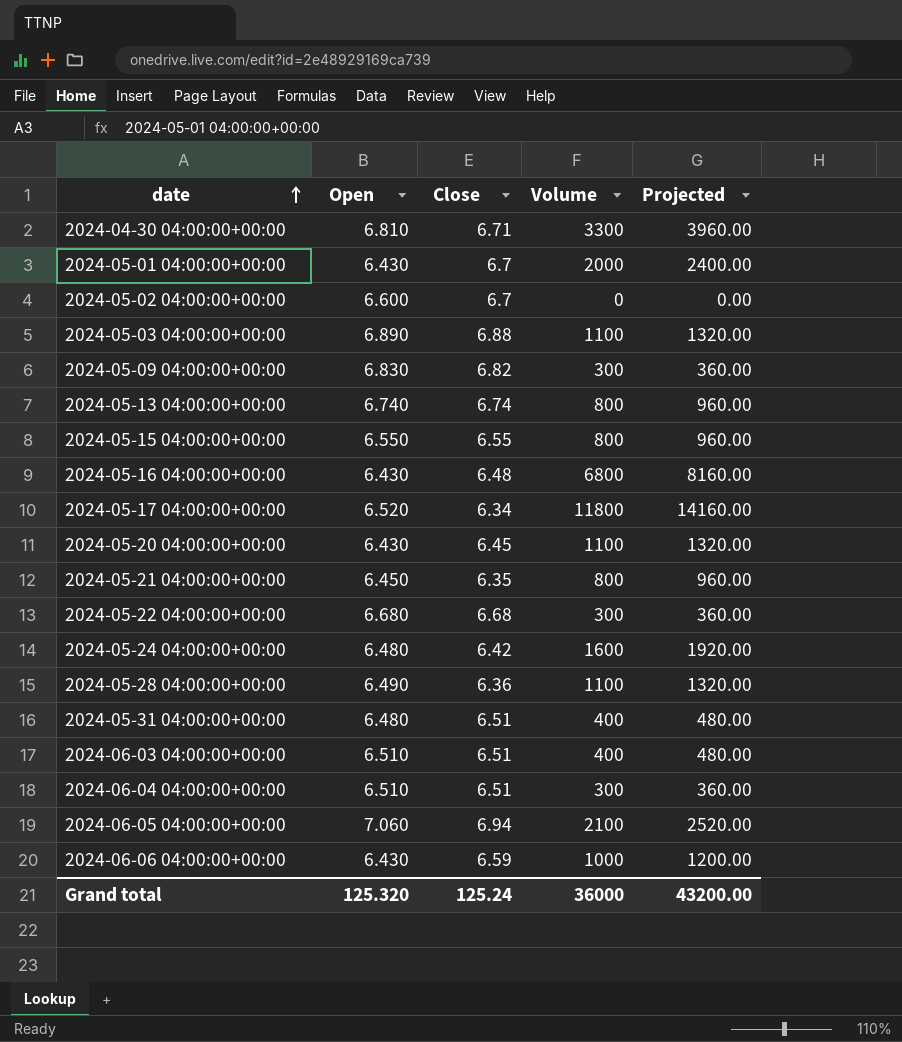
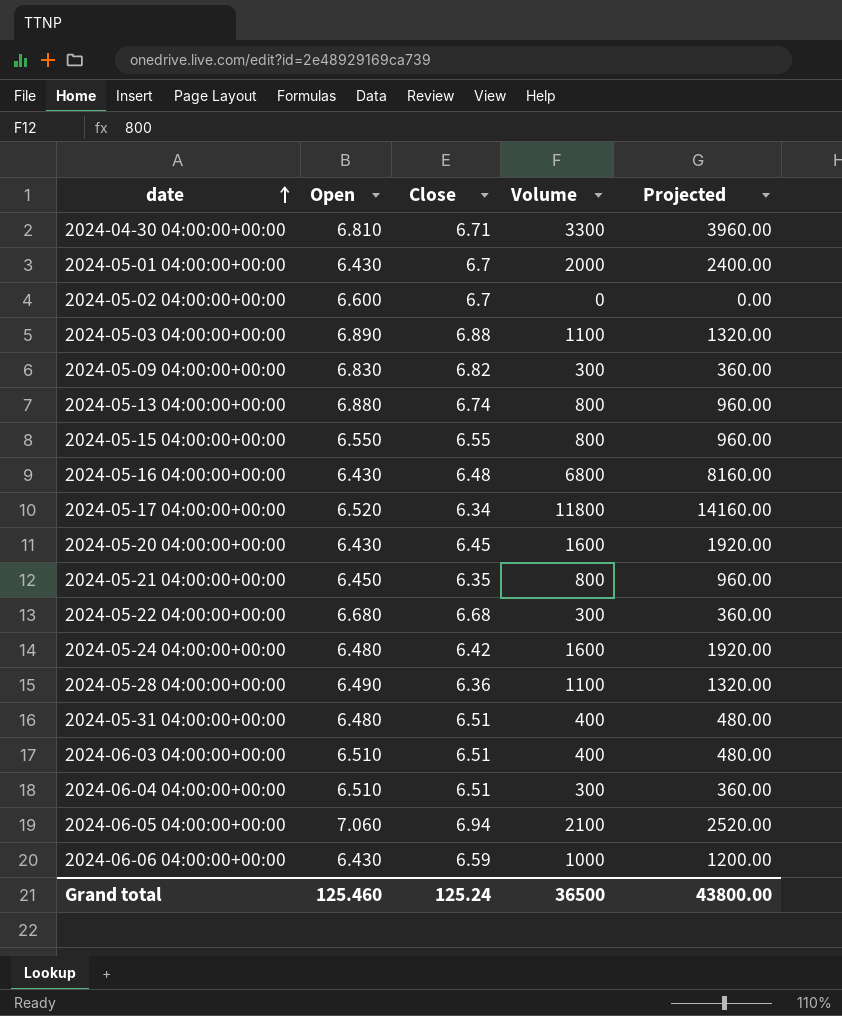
2024-05-13 04:00:00+00:00 | Open: 6.740 -> 6.880
2024-05-20 04:00:00+00:00 | Volume: 1100 -> 1600
2024-05-20 04:00:00+00:00 | Projected: 1320.00 -> 1920.00
Grand total | Open: 125.320 -> 125.460
Grand total | Volume: 36000 -> 36500
Grand total | Projected: 43200.00 -> 43800.00

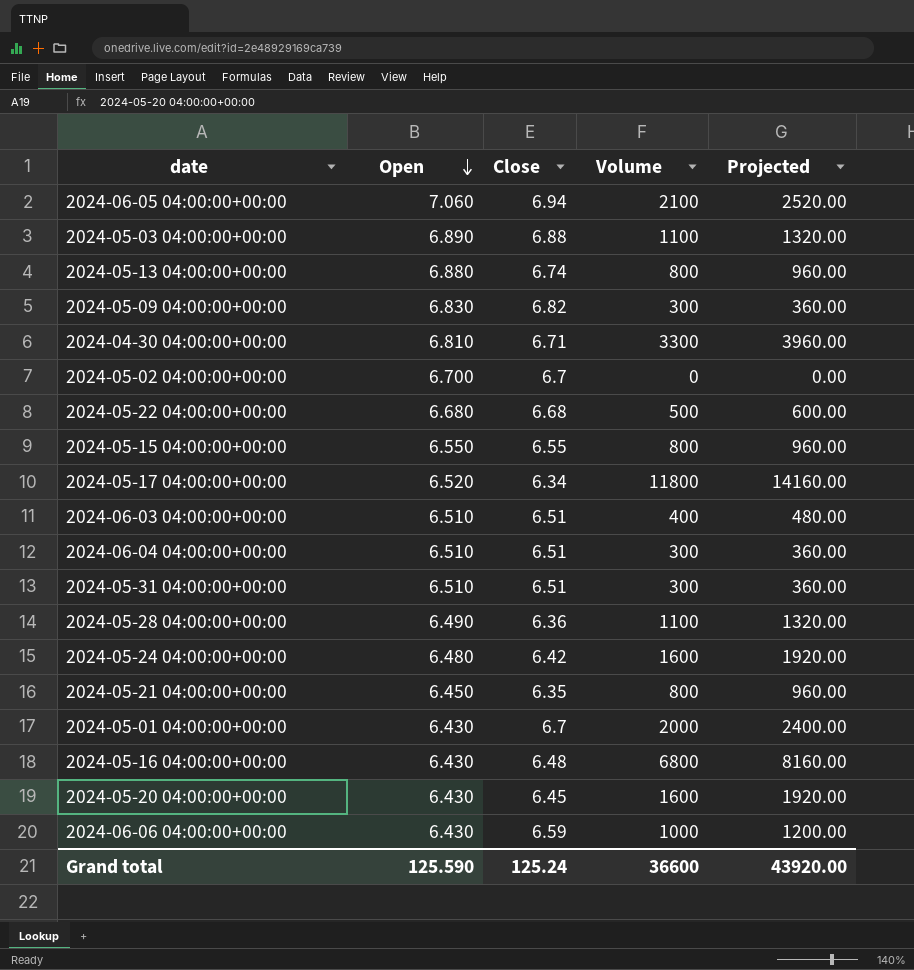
row order: date ascending -> Open descending
2024-05-02 04:00:00+00:00 | Open: 6.600 -> 6.700
2024-05-22 04:00:00+00:00 | Volume: 300 -> 500
2024-05-22 04:00:00+00:00 | Projected: 360.00 -> 600.00
2024-05-31 04:00:00+00:00 | Open: 6.480 -> 6.510
2024-05-31 04:00:00+00:00 | Volume: 400 -> 300
2024-05-31 04:00:00+00:00 | Projected: 480.00 -> 360.00
Grand total | Open: 125.460 -> 125.590
Grand total | Volume: 36500 -> 36600
Grand total | Projected: 43800.00 -> 43920.00

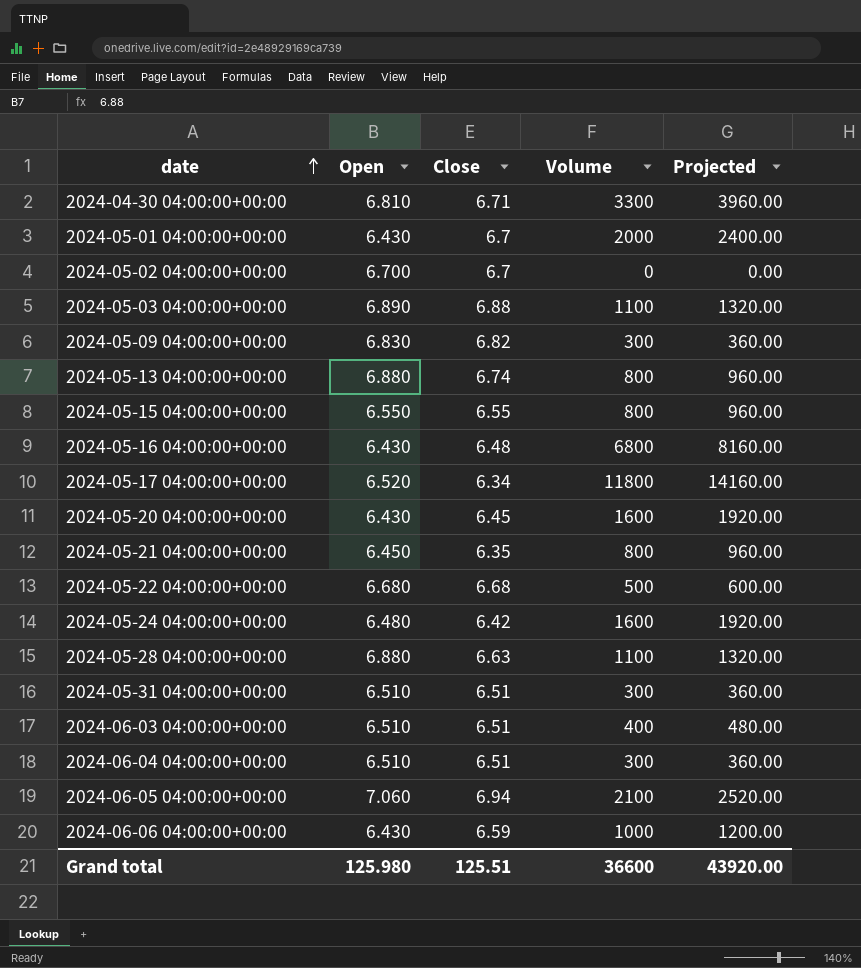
row order: Open descending -> date ascending
2024-05-28 04:00:00+00:00 | Open: 6.490 -> 6.880
2024-05-28 04:00:00+00:00 | Close: 6.36 -> 6.63
Grand total | Open: 125.590 -> 125.980
Grand total | Close: 125.24 -> 125.51

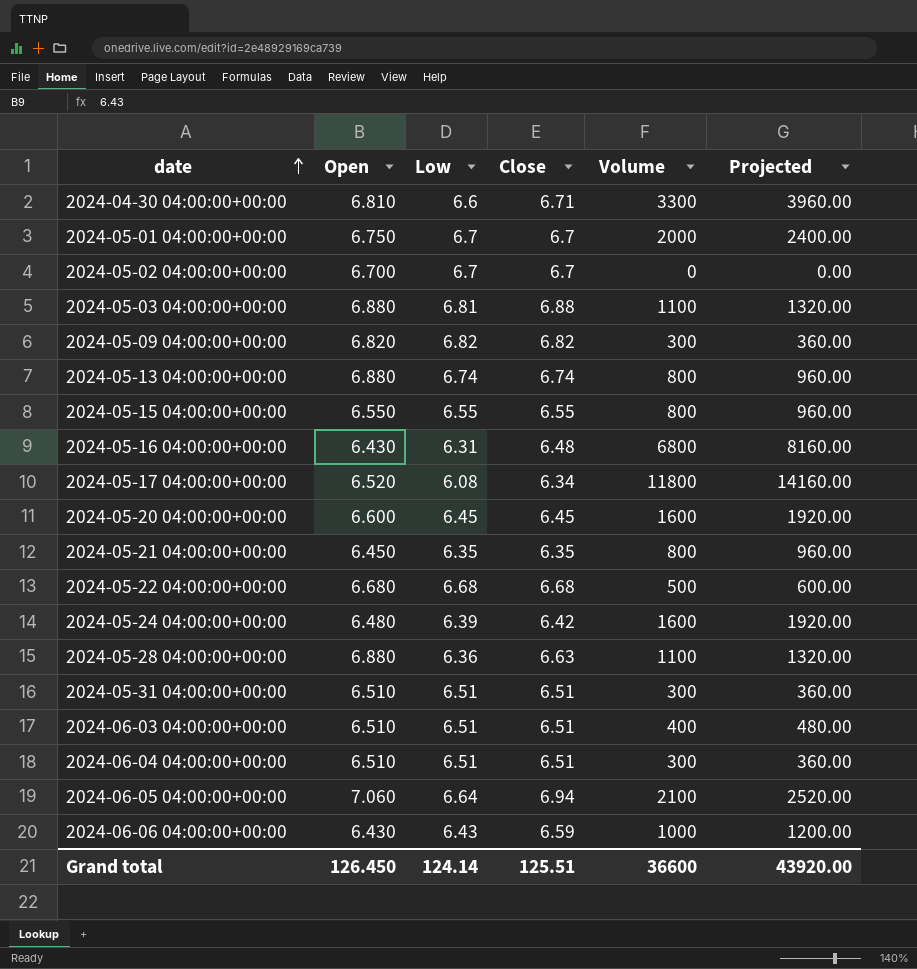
column Low | position: none -> 3
2024-05-01 04:00:00+00:00 | Open: 6.430 -> 6.750
2024-05-03 04:00:00+00:00 | Open: 6.890 -> 6.880
2024-05-09 04:00:00+00:00 | Open: 6.830 -> 6.820
2024-05-20 04:00:00+00:00 | Open: 6.430 -> 6.600
Grand total | Open: 125.980 -> 126.450

